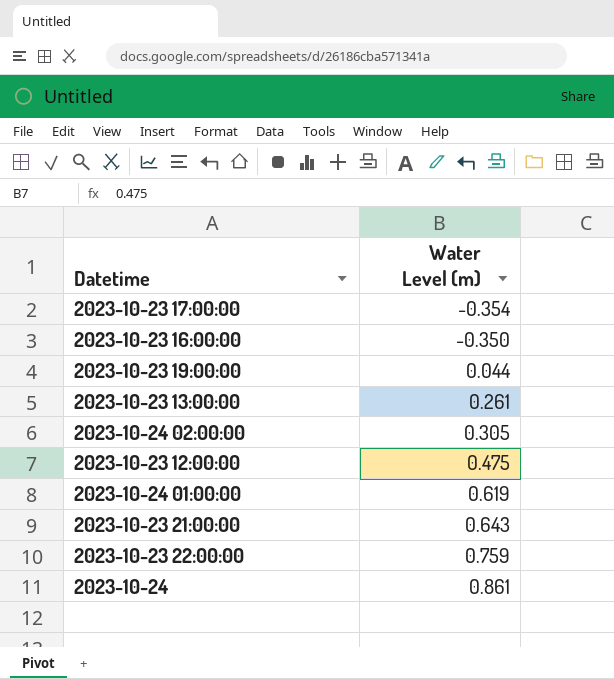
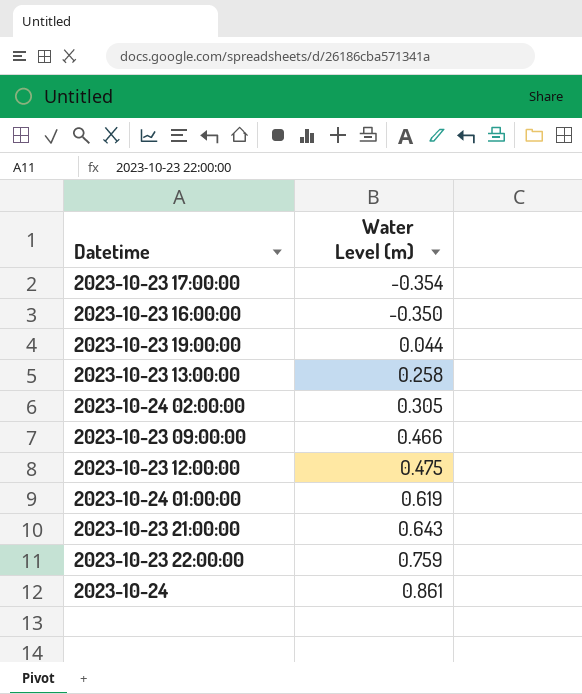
2023-10-23 13:00:00 | Water Level (m): 0.261 -> 0.258
row 2023-10-23 09:00:00: none -> 0.466

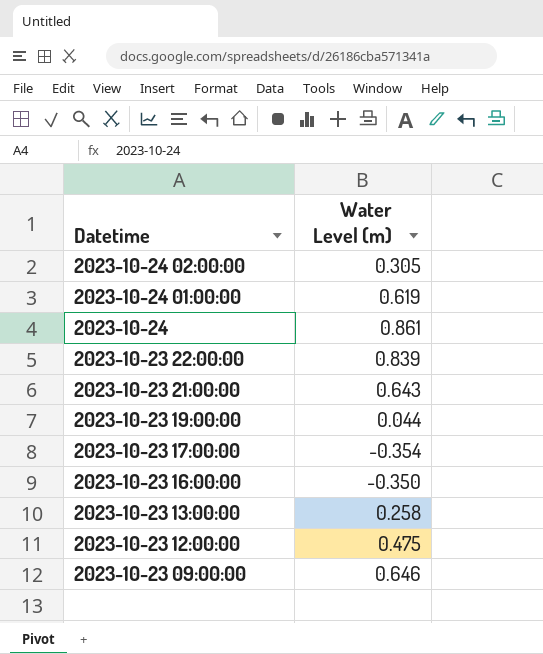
row order: Water Level (m) ascending -> Datetime descending
2023-10-23 22:00:00 | Water Level (m): 0.759 -> 0.839
2023-10-23 09:00:00 | Water Level (m): 0.466 -> 0.646

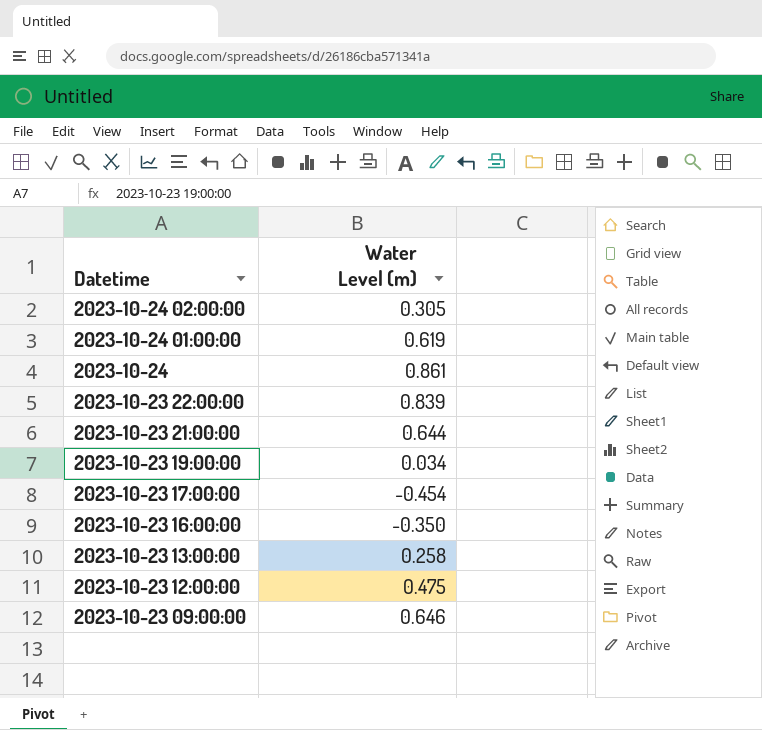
2023-10-23 21:00:00 | Water Level (m): 0.643 -> 0.644
2023-10-23 19:00:00 | Water Level (m): 0.044 -> 0.034
2023-10-23 17:00:00 | Water Level (m): -0.354 -> -0.454

